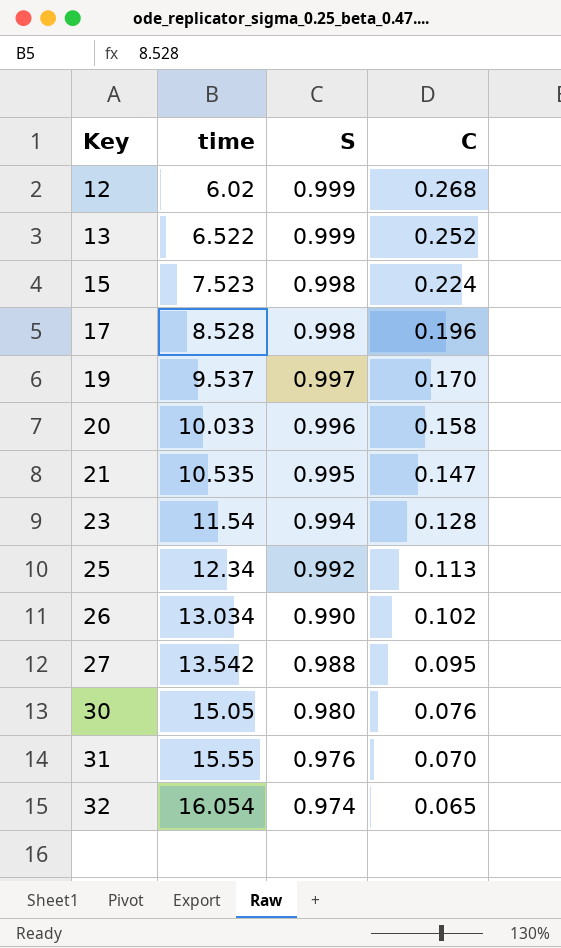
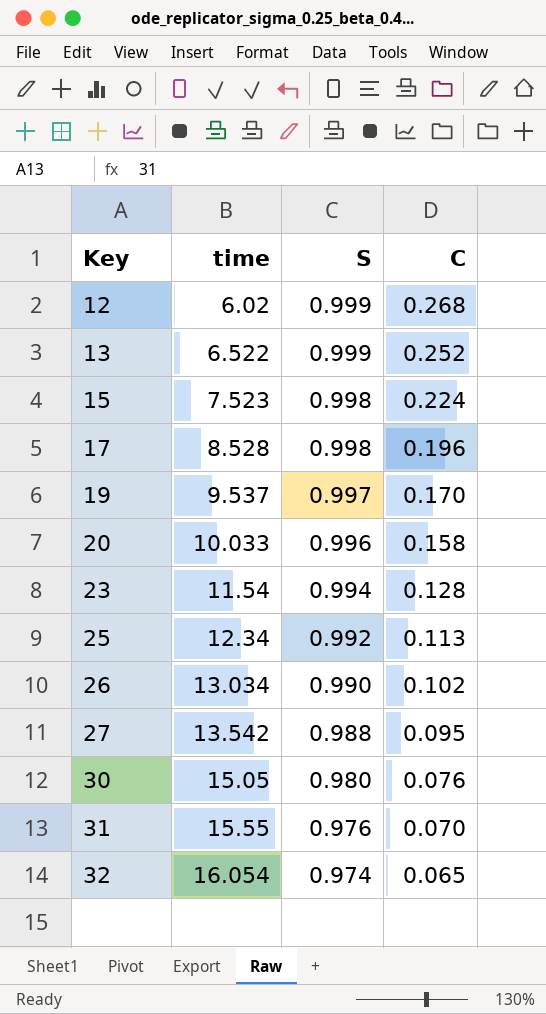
row 21: 10.535 | 0.995 | 0.147 -> none

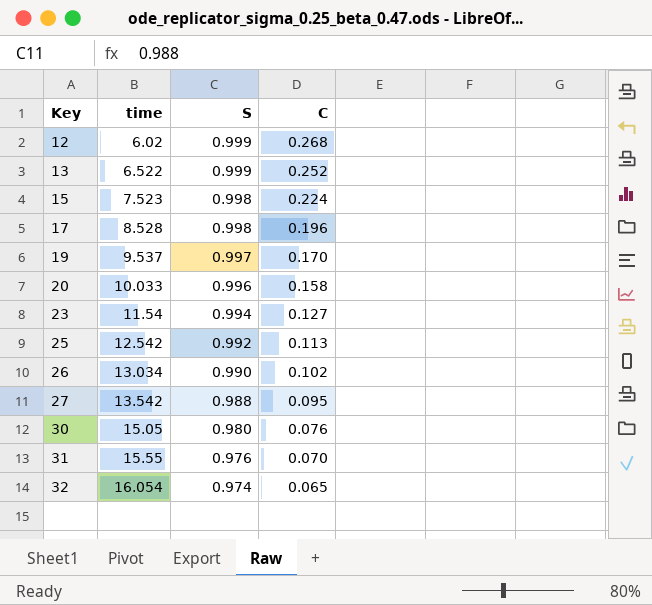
23 | C: 0.128 -> 0.127
25 | time: 12.34 -> 12.542

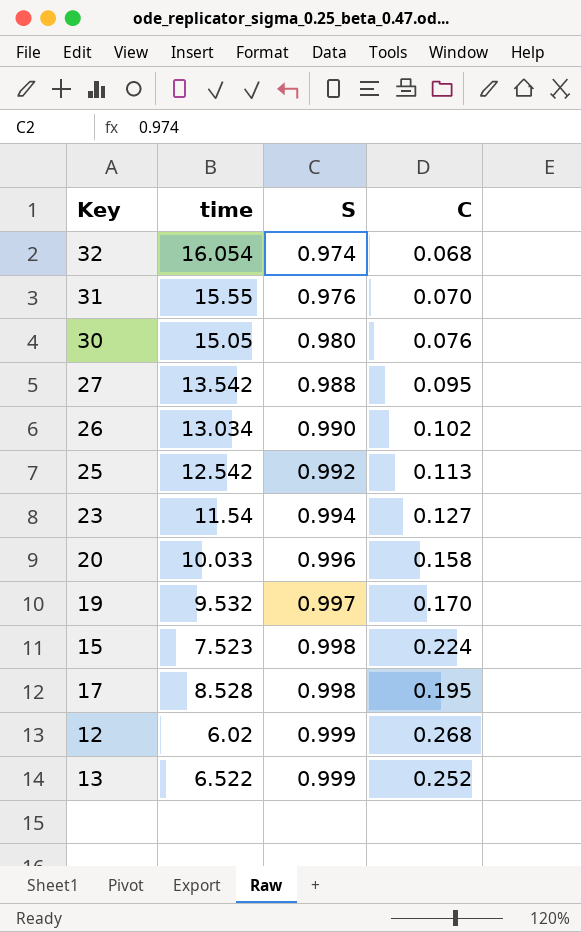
row order: Key ascending -> S ascending
32 | C: 0.065 -> 0.068
19 | time: 9.537 -> 9.532
17 | C: 0.196 -> 0.195

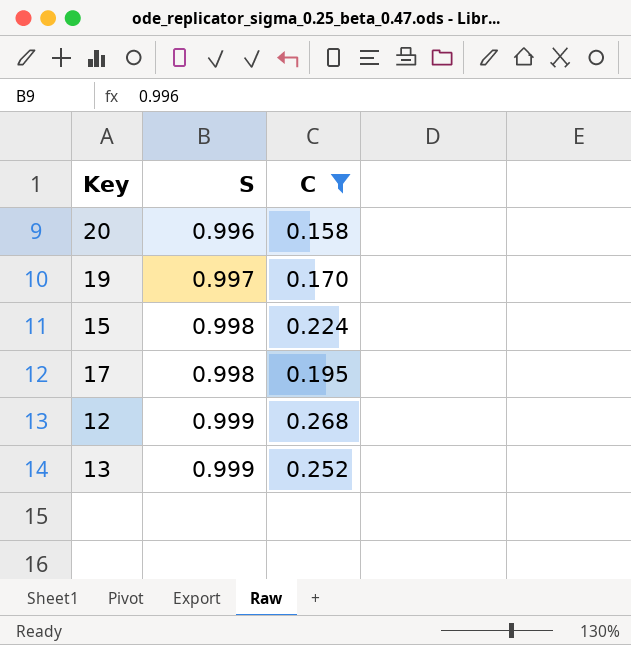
filter: none -> C >= 0.158
column time | position: 2 -> none

